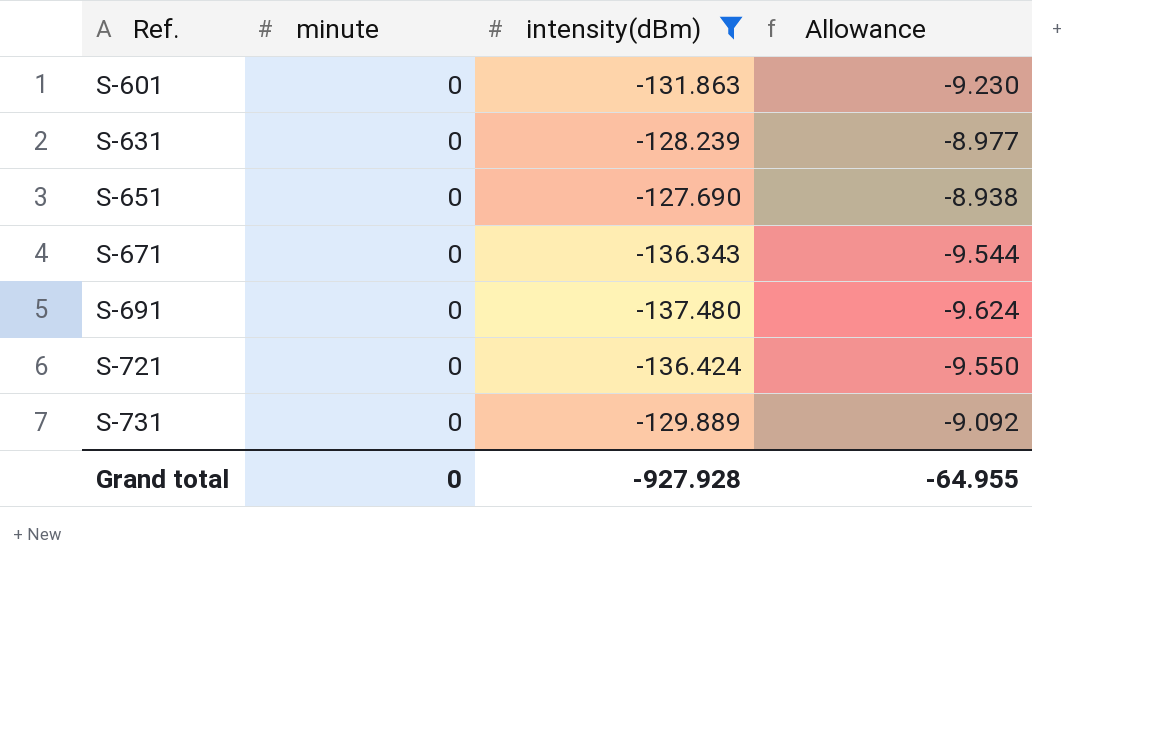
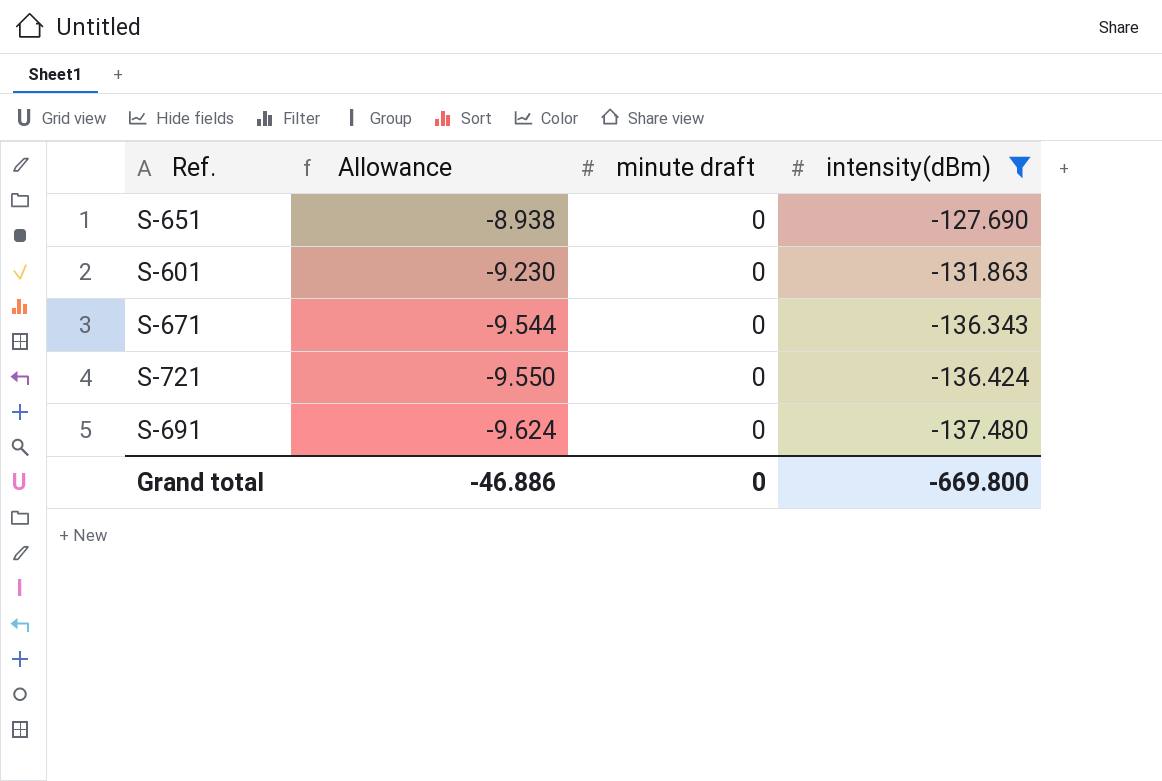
row order: Ref. ascending -> Allowance descending
column Allowance | position: 4 -> 2
column name: minute -> minute draft
row S-631: 0 | -128.239 | -8.977 -> none
row S-731: 0 | -129.889 | -9.092 -> none
Grand total | Allowance: -64.955 -> -46.886
Grand total | intensity(dBm): -927.928 -> -669.800

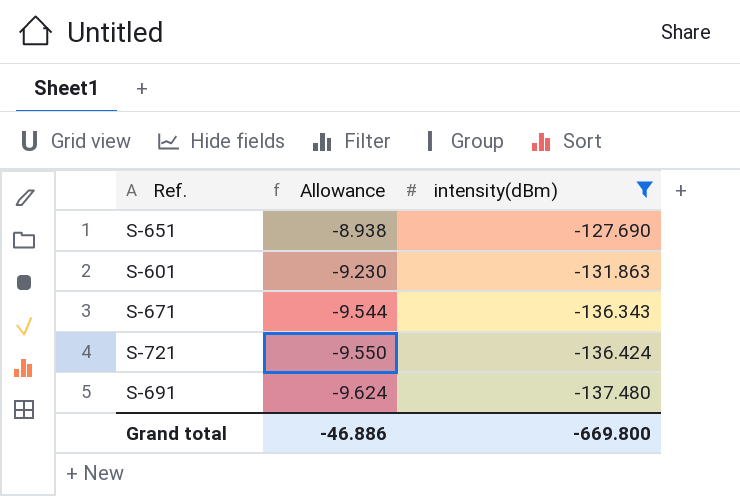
column minute draft | position: 3 -> none

